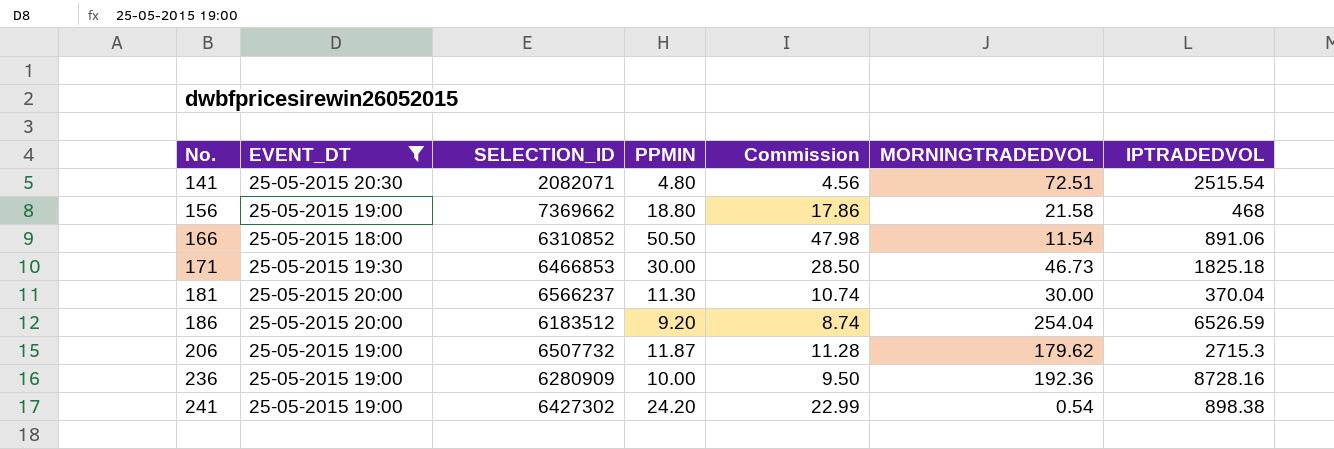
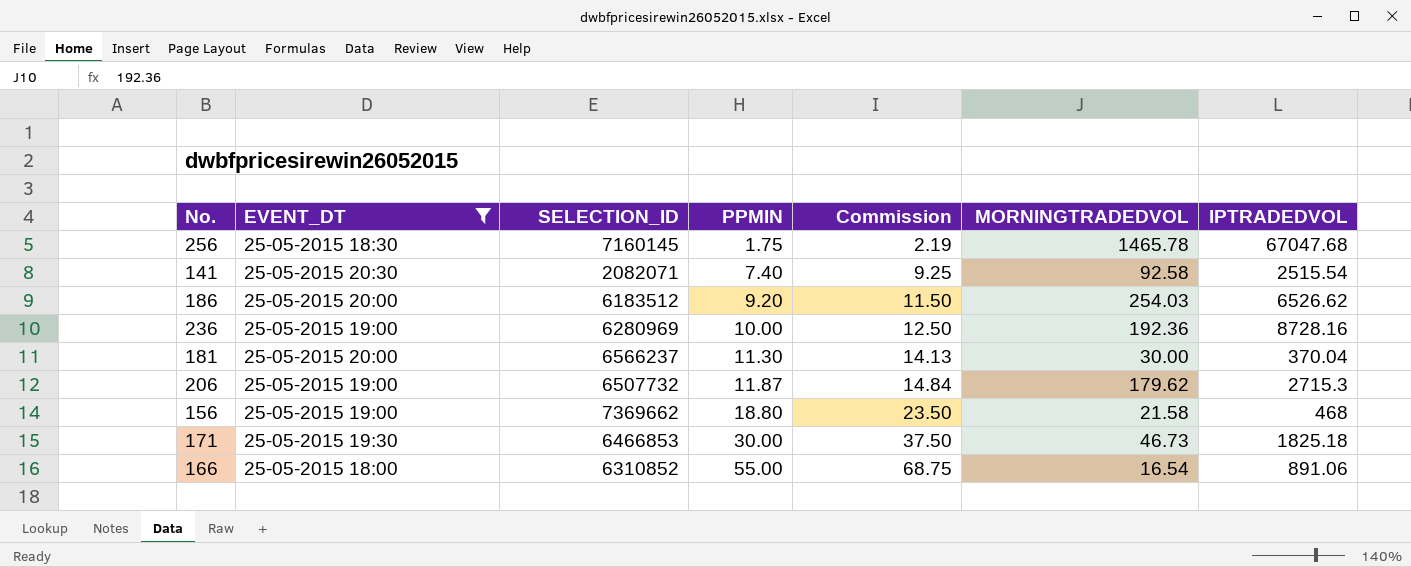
row order: No. ascending -> PPMIN ascending
column Commission | formula: [PPMIN] * 0.95 -> [PPMIN] * 1.25
row 241: 25-05-2015 19:00 | 6427302 | 24.20 | 22.99 | 0.54 | 898.38 -> none
row 256: none -> 25-05-2015 18:30 | 7160145 | 1.75 | 2.19 | 1465.78 | 67047.68
141 | PPMIN: 4.80 -> 7.40
141 | MORNINGTRADEDVOL: 72.51 -> 92.58
186 | MORNINGTRADEDVOL: 254.04 -> 254.03
186 | IPTRADEDVOL: 6526.59 -> 6526.62
236 | SELECTION_ID: 6280909 -> 6280969
166 | PPMIN: 50.50 -> 55.00
166 | MORNINGTRADEDVOL: 11.54 -> 16.54

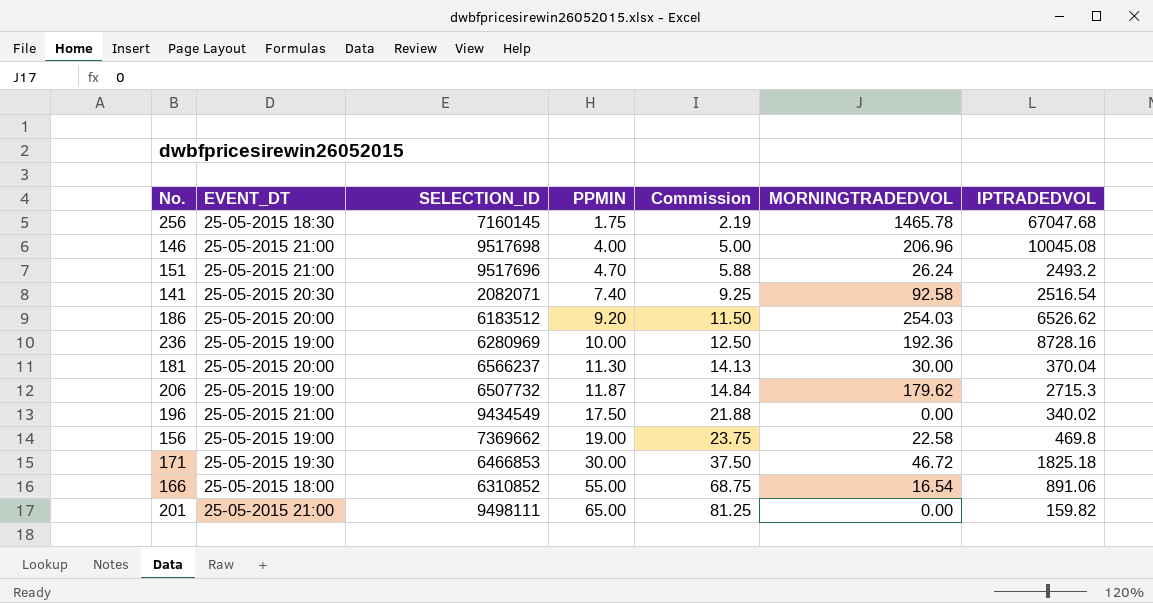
filter: EVENT_DT != 25-05-2015 21:00 -> none
141 | IPTRADEDVOL: 2515.54 -> 2516.54
156 | PPMIN: 18.80 -> 19.00
156 | Commission: 23.50 -> 23.75
156 | MORNINGTRADEDVOL: 21.58 -> 22.58
156 | IPTRADEDVOL: 468 -> 469.8
171 | MORNINGTRADEDVOL: 46.73 -> 46.72

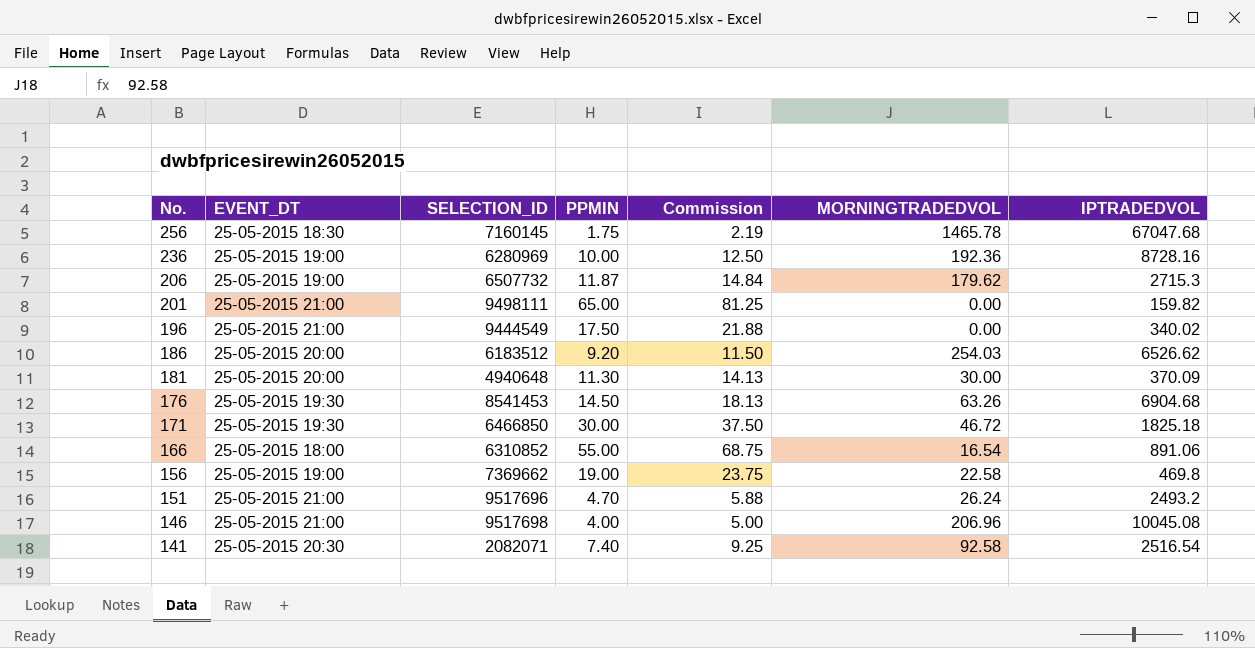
row order: PPMIN ascending -> No. descending
196 | SELECTION_ID: 9434549 -> 9444549
181 | SELECTION_ID: 6566237 -> 4940648
181 | IPTRADEDVOL: 370.04 -> 370.09
row 176: none -> 25-05-2015 19:30 | 8541453 | 14.50 | 18.13 | 63.26 | 6904.68
171 | SELECTION_ID: 6466853 -> 6466850

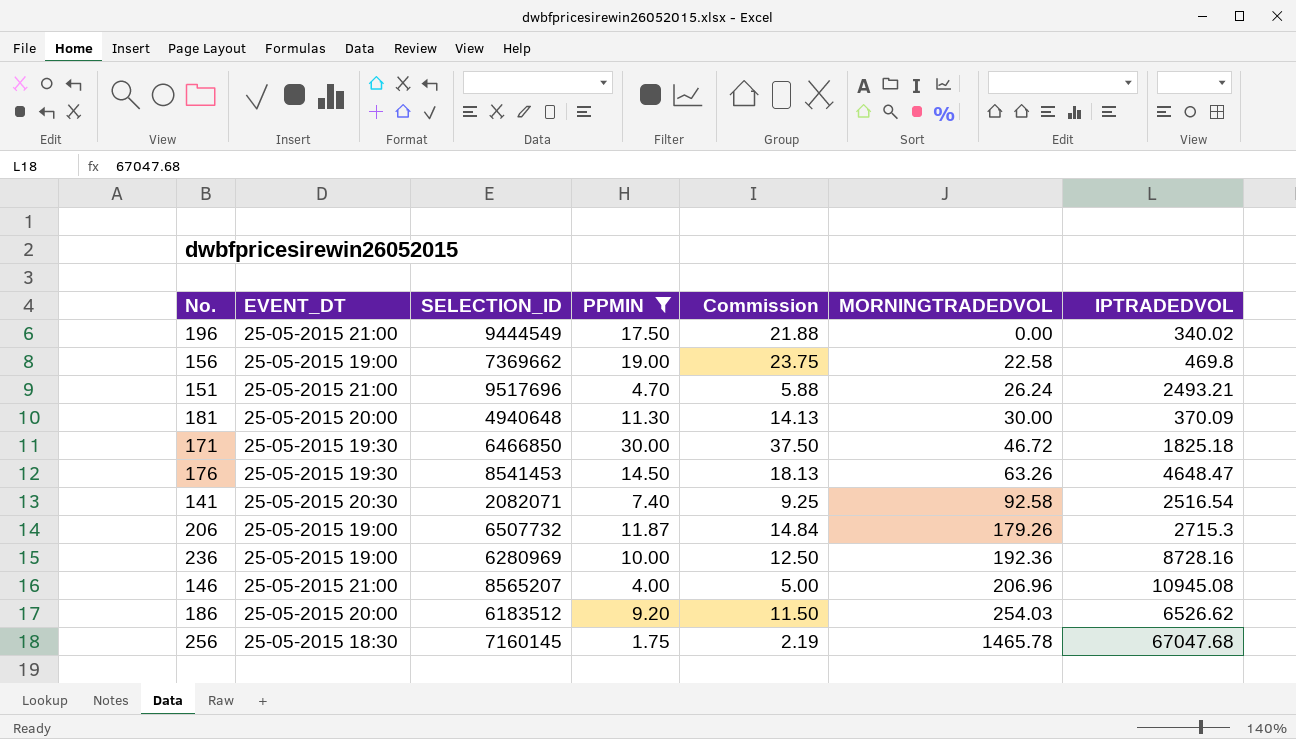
filter: none -> PPMIN <= 30.00
row order: No. descending -> MORNINGTRADEDVOL ascending
151 | IPTRADEDVOL: 2493.2 -> 2493.21
176 | IPTRADEDVOL: 6904.68 -> 4648.47
206 | MORNINGTRADEDVOL: 179.62 -> 179.26
146 | SELECTION_ID: 9517698 -> 8565207
146 | IPTRADEDVOL: 10045.08 -> 10945.08

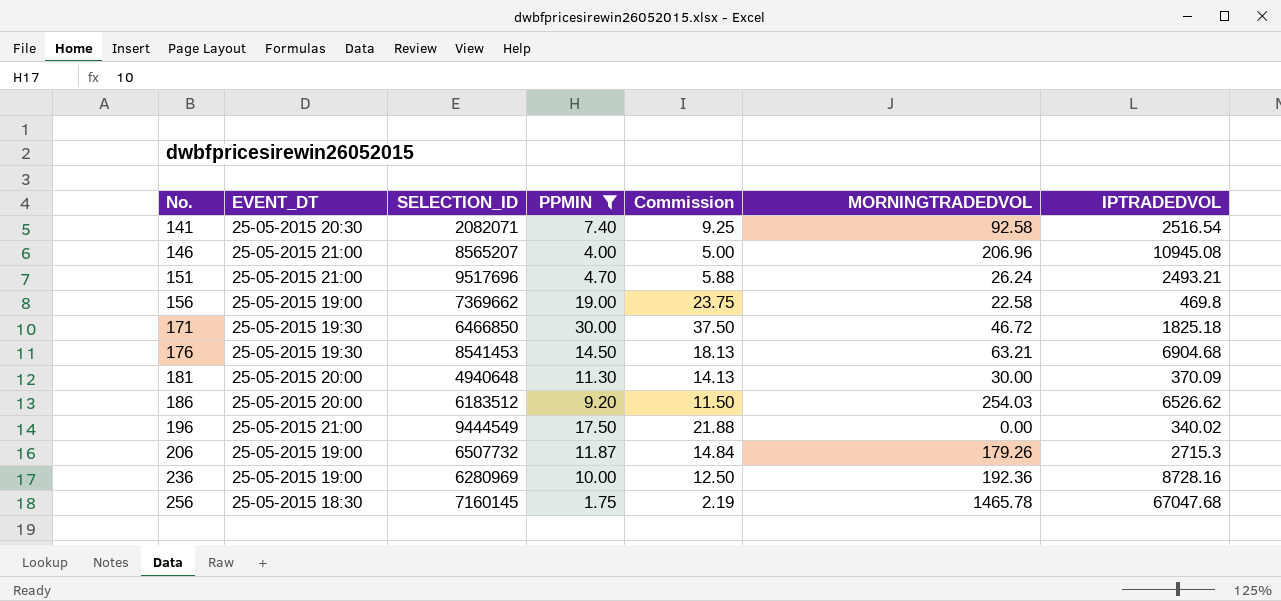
row order: MORNINGTRADEDVOL ascending -> No. ascending
176 | MORNINGTRADEDVOL: 63.26 -> 63.21
176 | IPTRADEDVOL: 4648.47 -> 6904.68

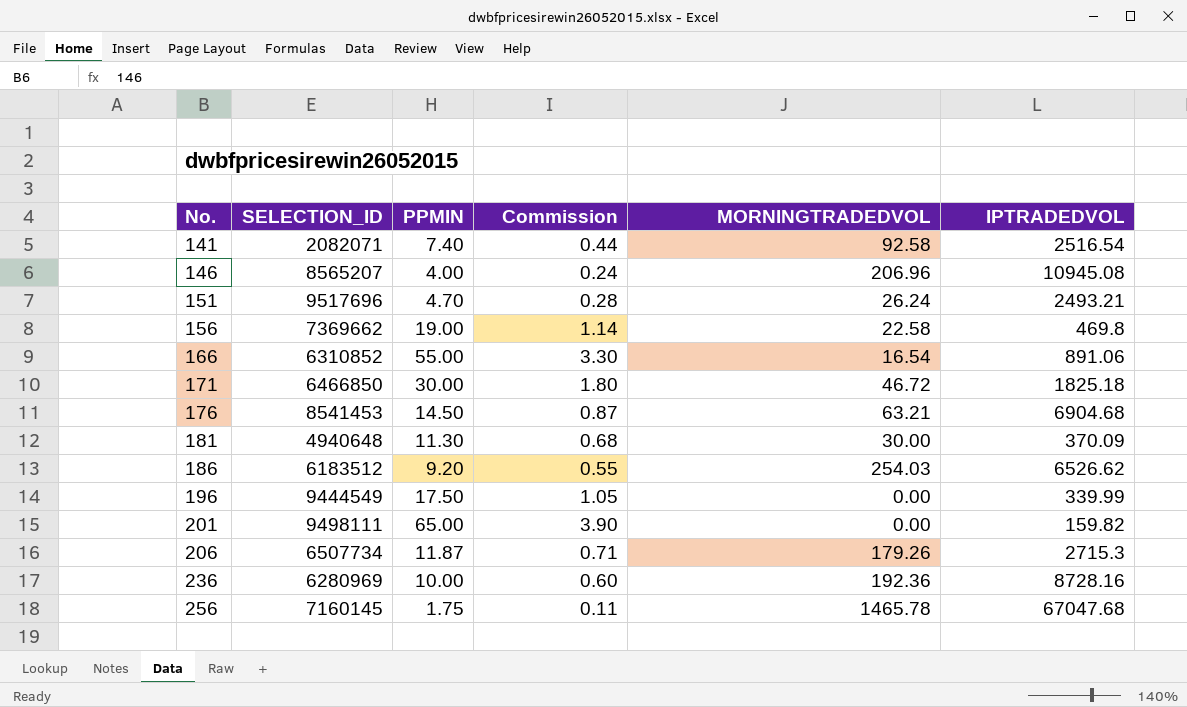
filter: PPMIN <= 30.00 -> none
column EVENT_DT | position: 2 -> none
column Commission | formula: [PPMIN] * 1.25 -> [PPMIN] * 0.06
196 | IPTRADEDVOL: 340.02 -> 339.99
206 | SELECTION_ID: 6507732 -> 6507734

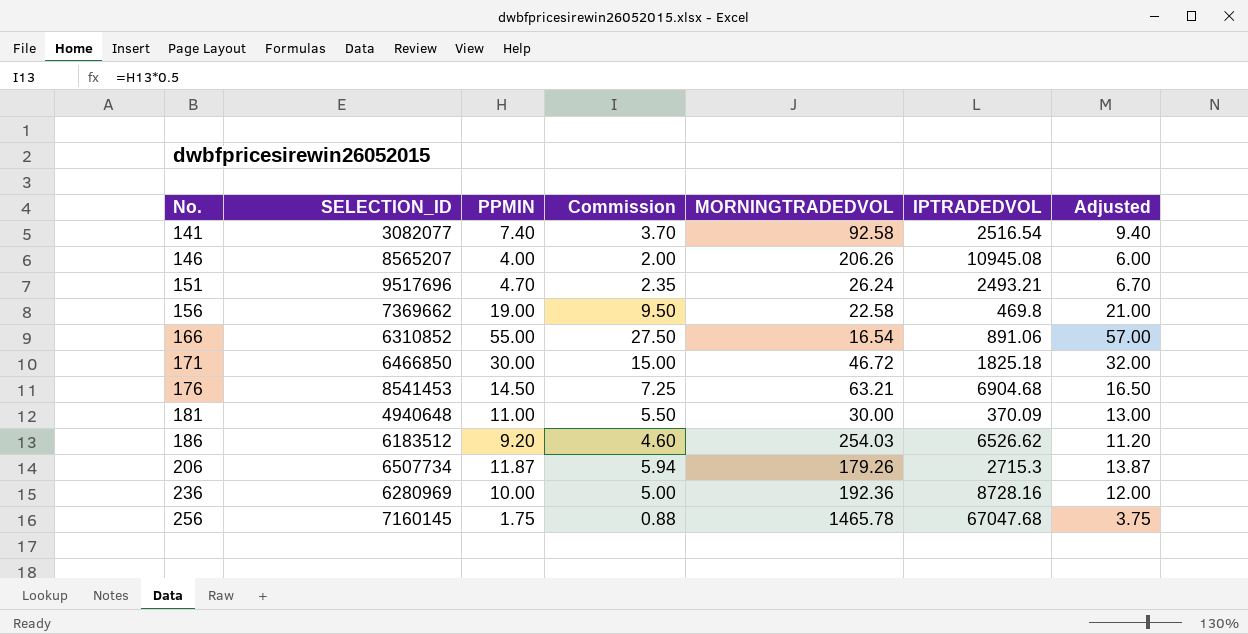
column Commission | formula: [PPMIN] * 0.06 -> [PPMIN] * 0.5
column Adjusted | formula: none -> [PPMIN] + 2
row 196: 9444549 | 17.50 | 1.05 | 0.00 | 339.99 -> none
row 201: 9498111 | 65.00 | 3.90 | 0.00 | 159.82 -> none
141 | SELECTION_ID: 2082071 -> 3082077
146 | MORNINGTRADEDVOL: 206.96 -> 206.26
181 | PPMIN: 11.30 -> 11.00

